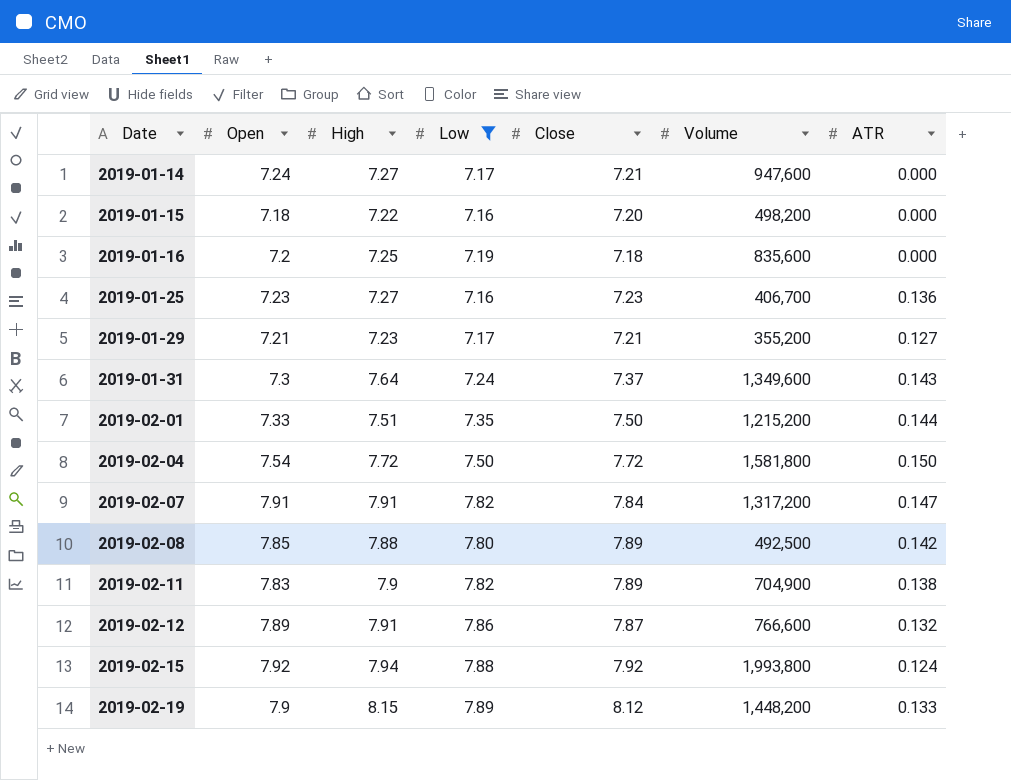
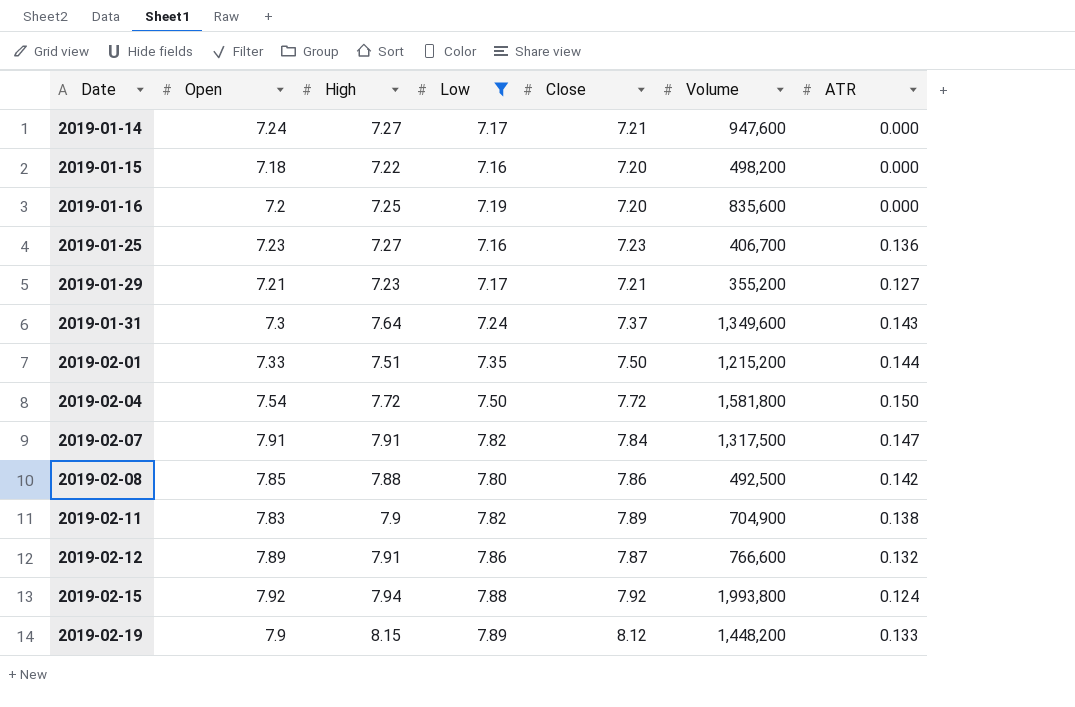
2019-01-16 | Close: 7.18 -> 7.20
2019-02-07 | Volume: 1,317,200 -> 1,317,500
2019-02-08 | Close: 7.89 -> 7.86

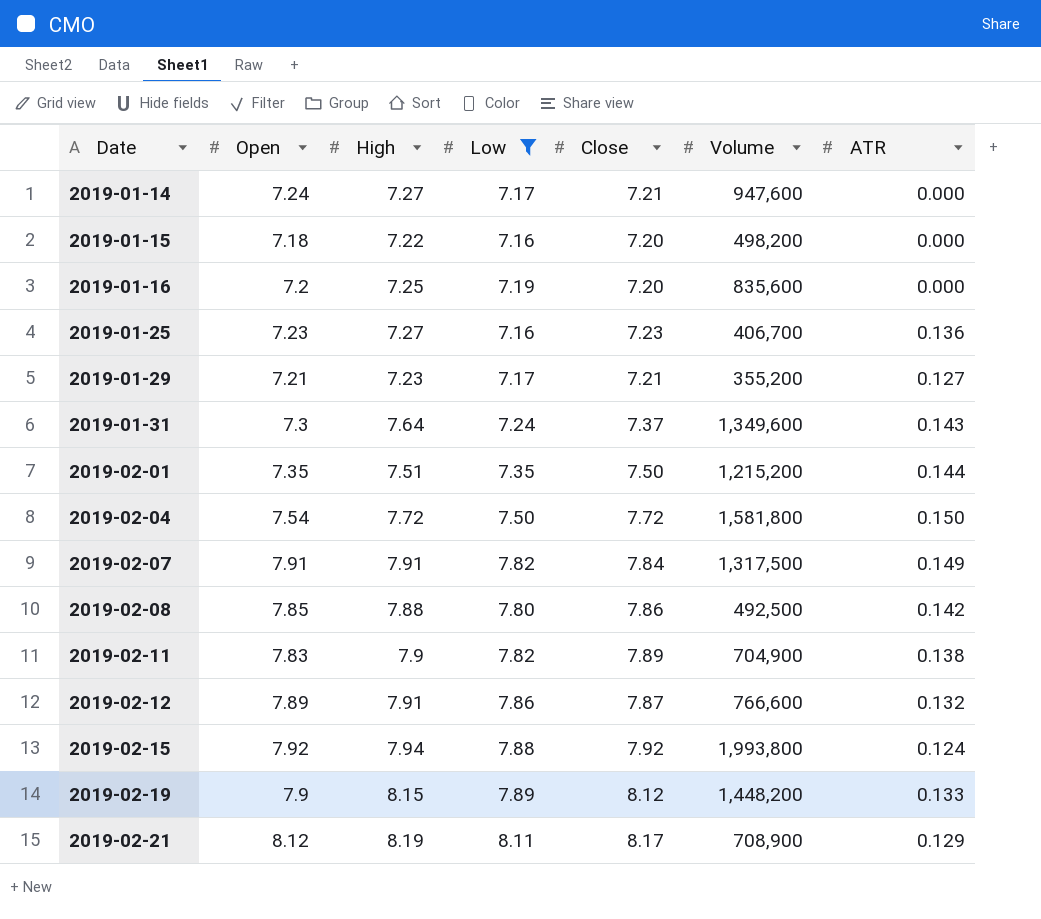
2019-02-01 | Open: 7.33 -> 7.35
2019-02-07 | ATR: 0.147 -> 0.149
row 2019-02-21: none -> 8.12 | 8.19 | 8.11 | 8.17 | 708,900 | 0.129

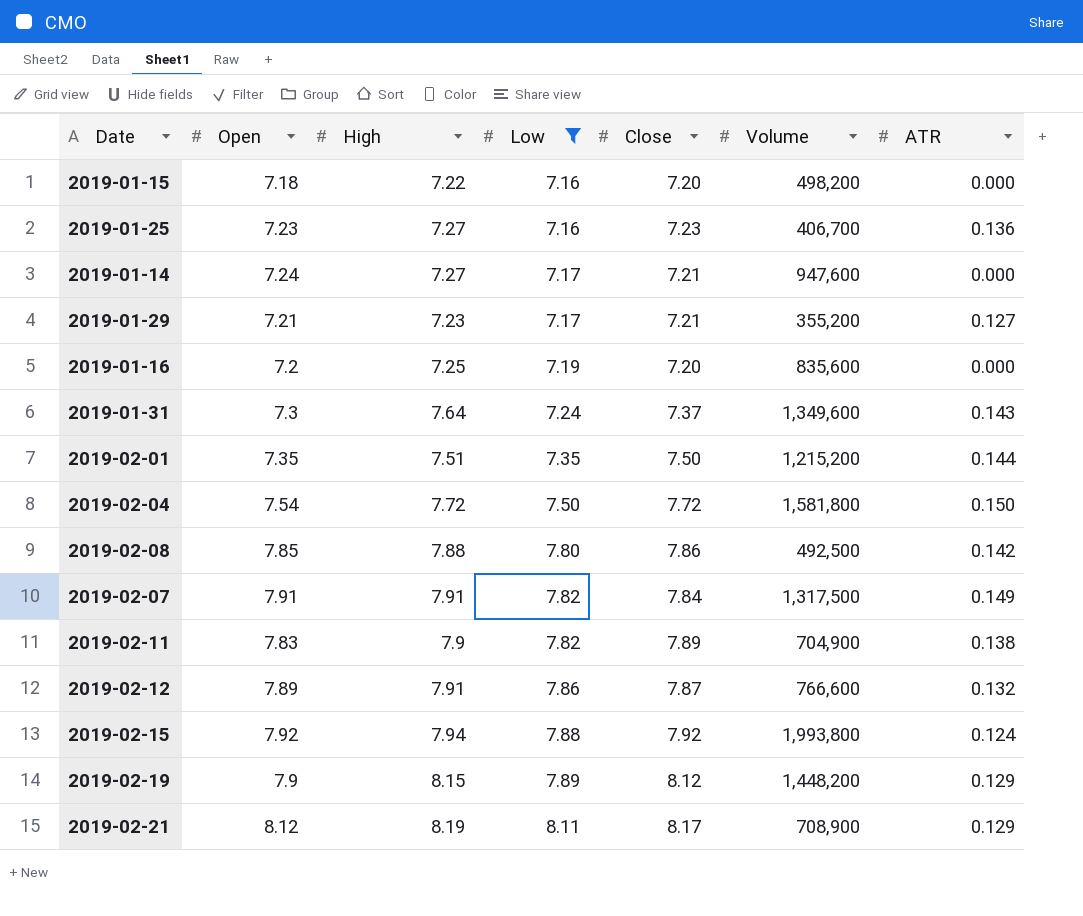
row order: Date ascending -> Low ascending
2019-02-19 | ATR: 0.133 -> 0.129

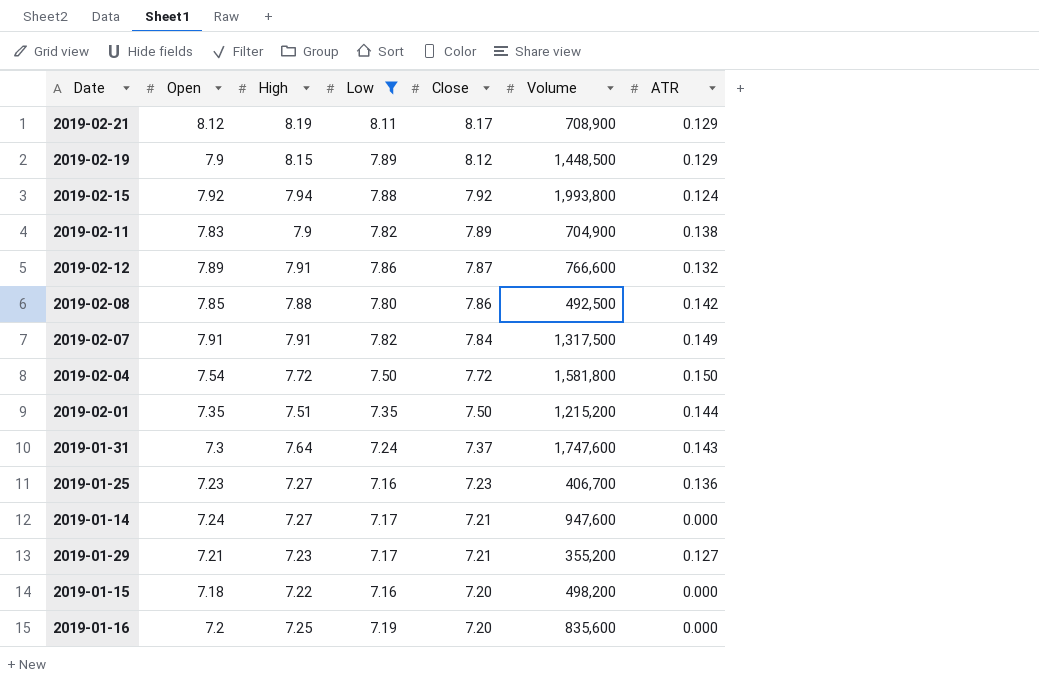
row order: Low ascending -> Close descending
2019-02-19 | Volume: 1,448,200 -> 1,448,500
2019-01-31 | Volume: 1,349,600 -> 1,747,600

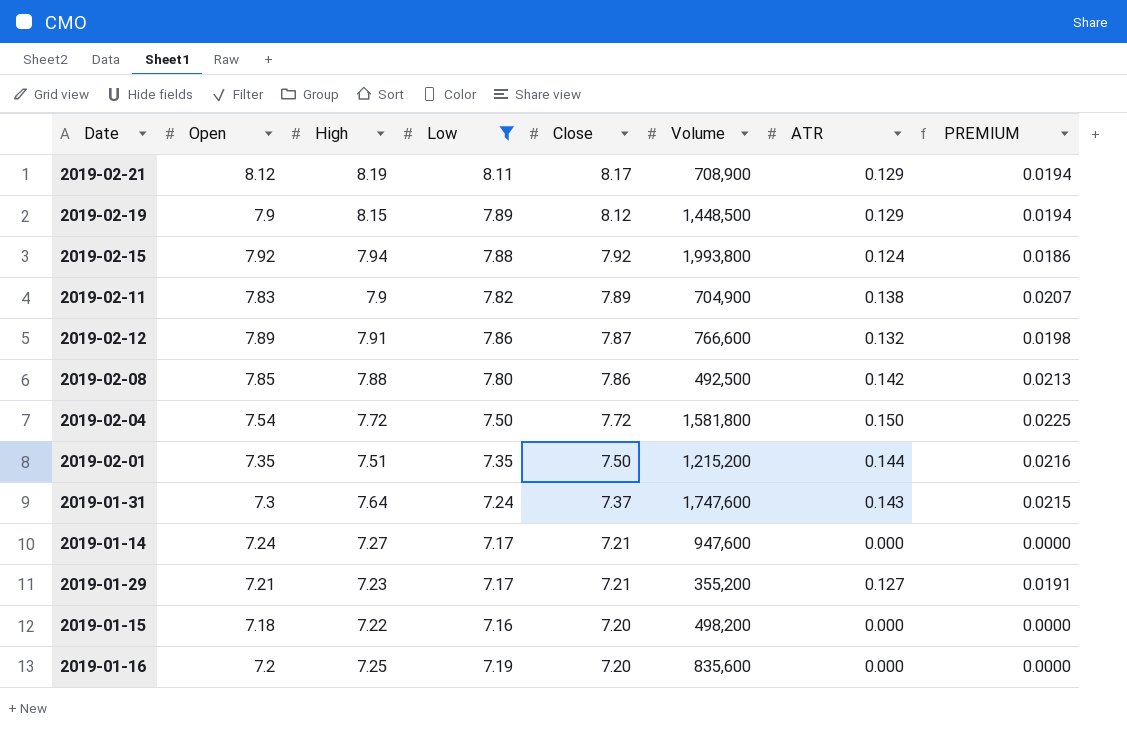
column PREMIUM | formula: none -> [ATR] * 0.15
row 2019-02-07: 7.91 | 7.91 | 7.82 | 7.84 | 1,317,500 | 0.149 -> none
row 2019-01-25: 7.23 | 7.27 | 7.16 | 7.23 | 406,700 | 0.136 -> none

